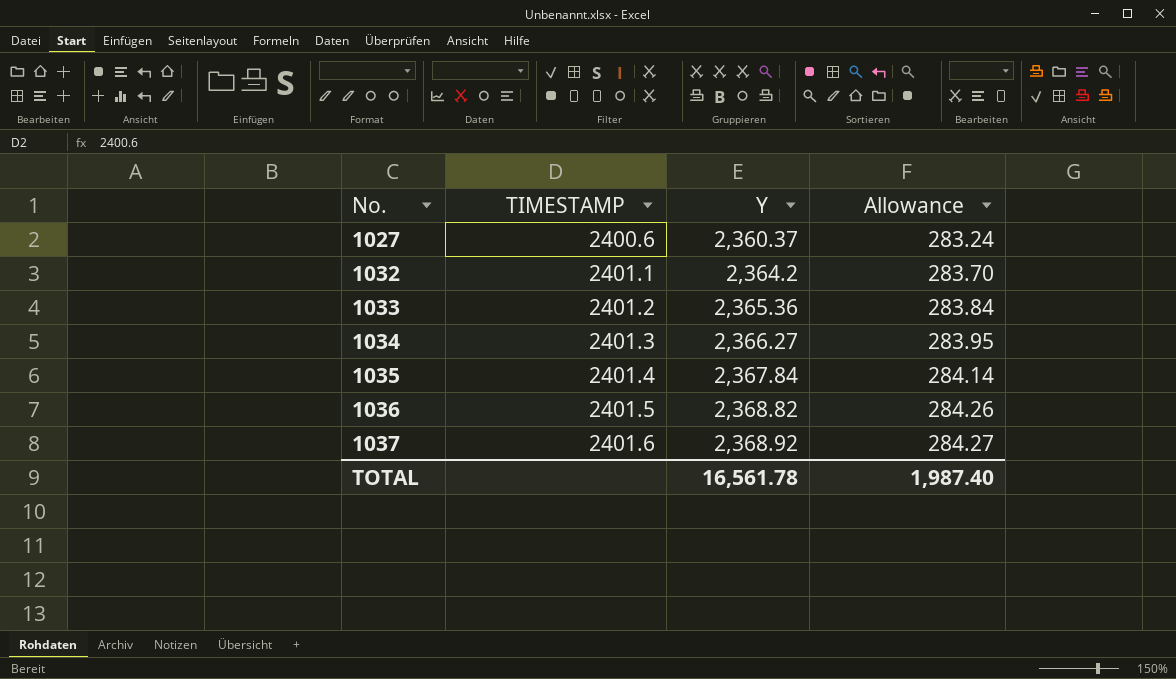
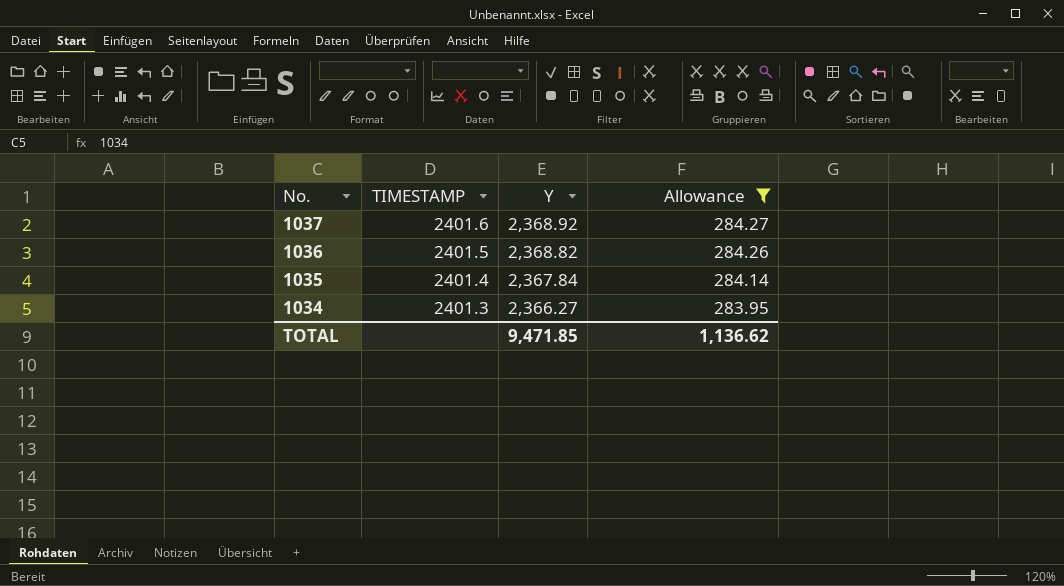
filter: none -> Allowance >= 283.95
row order: No. ascending -> No. descending
TOTAL | Y: 16,561.78 -> 9,471.85
TOTAL | Allowance: 1,987.40 -> 1,136.62

